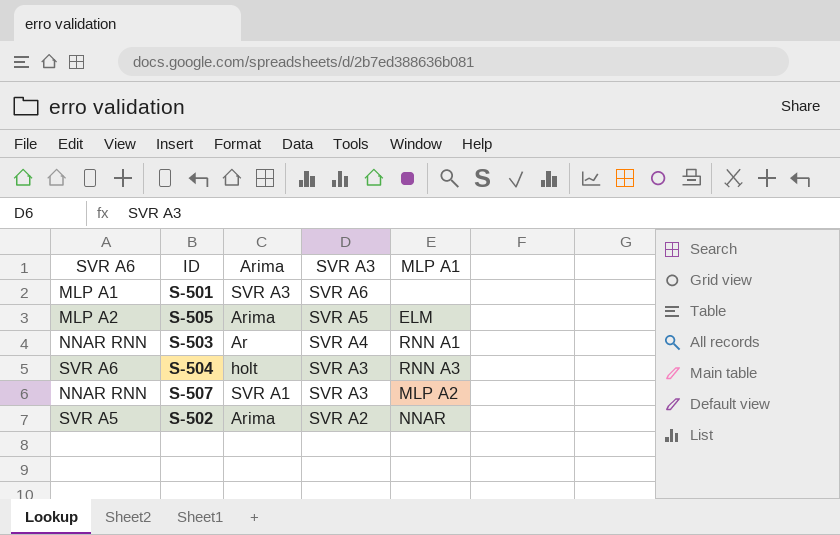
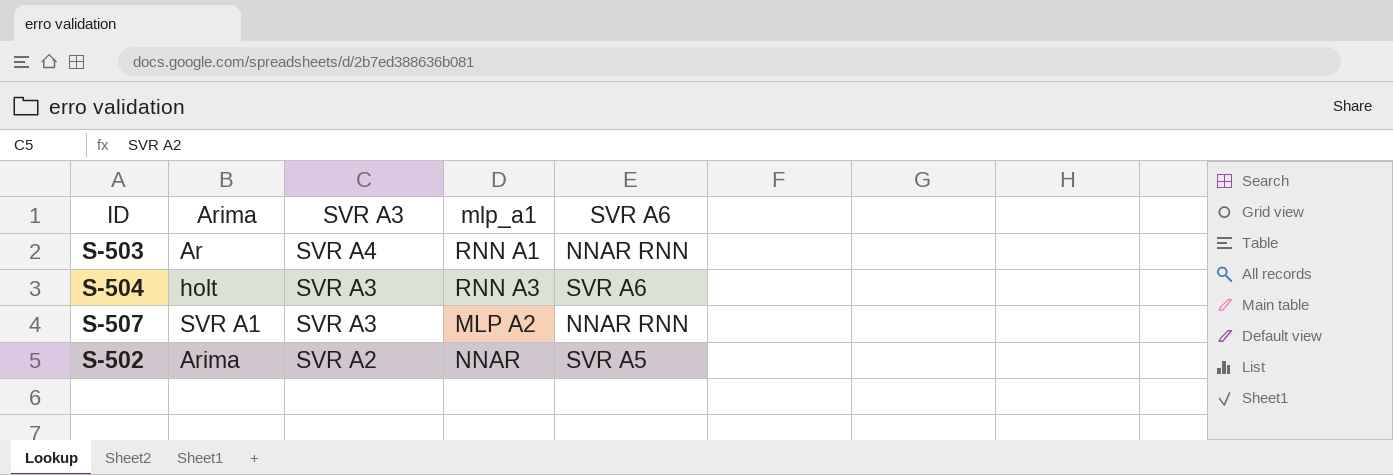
column name: MLP A1 -> mlp_a1
column SVR A6 | position: 1 -> 5
row S-501: MLP A1 | SVR A3 | SVR A6 | none -> none
row S-505: MLP A2 | Arima | SVR A5 | ELM -> none

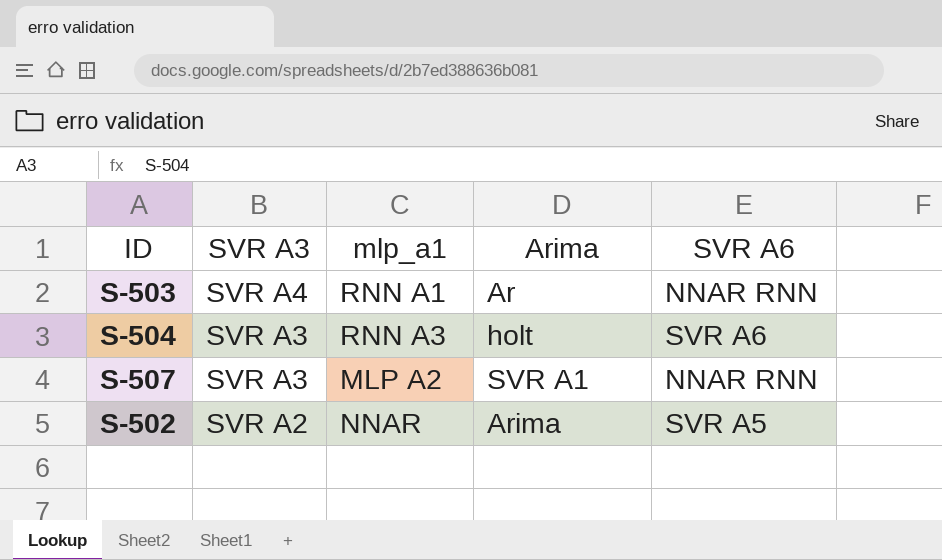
column Arima | position: 2 -> 4

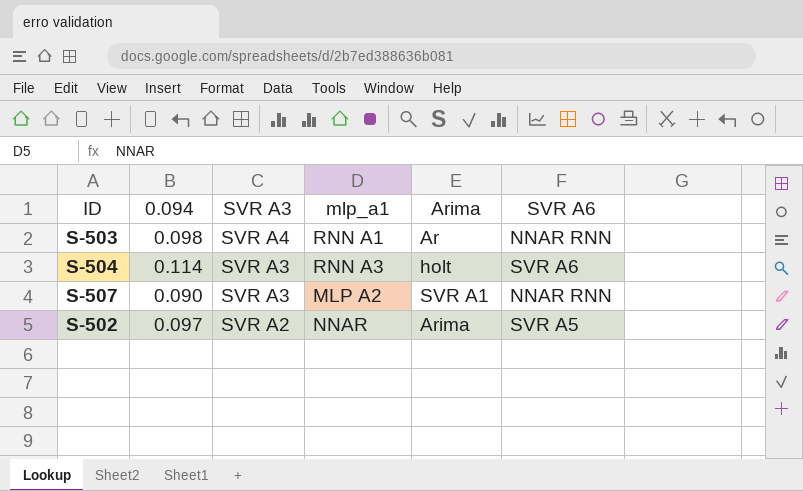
column 0.094 | position: none -> 2

